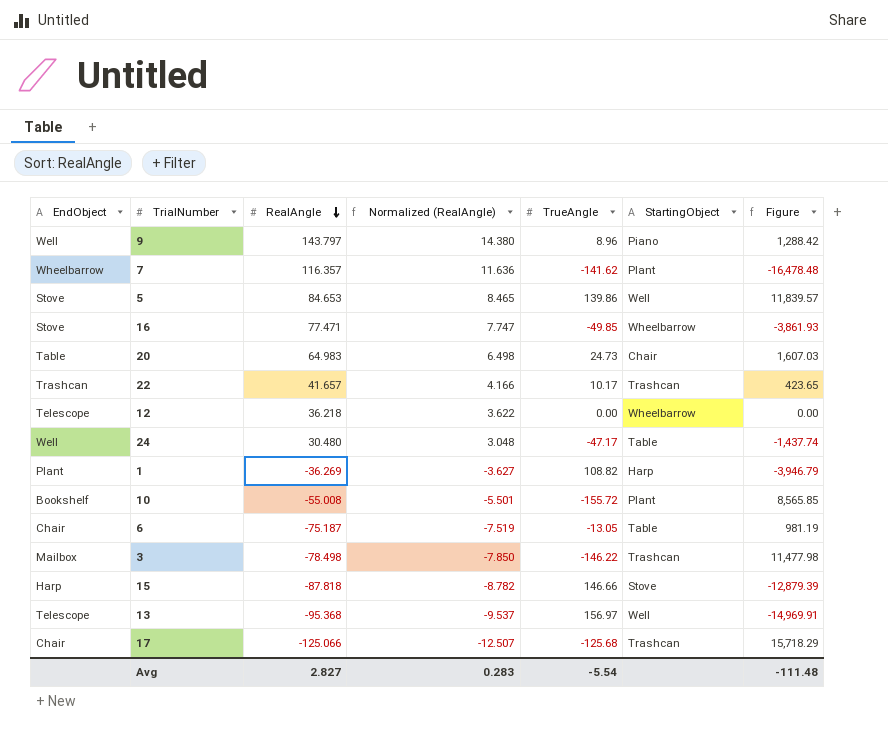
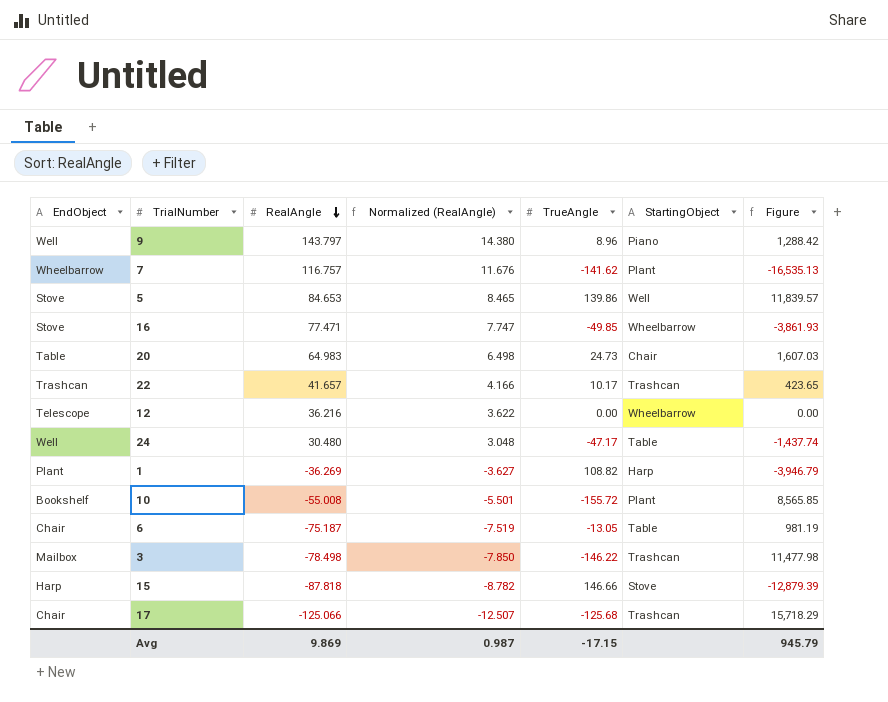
row 13: Telescope | -95.368 | -9.537 | 156.97 | Well | -14,969.91 -> none
7 | RealAngle: 116.357 -> 116.757
7 | Normalized (RealAngle): 11.636 -> 11.676
7 | Figure: -16,478.48 -> -16,535.13
12 | RealAngle: 36.218 -> 36.216
Avg | RealAngle: 2.827 -> 9.869
Avg | Normalized (RealAngle): 0.283 -> 0.987
Avg | TrueAngle: -5.54 -> -17.15
Avg | Figure: -111.48 -> 945.79

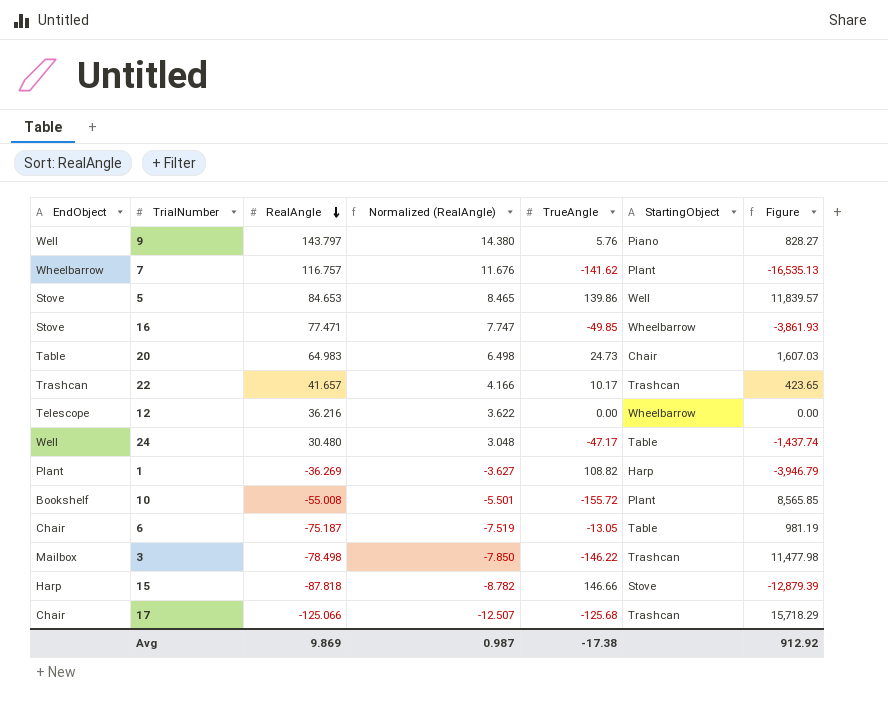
9 | TrueAngle: 8.96 -> 5.76
9 | Figure: 1,288.42 -> 828.27
Avg | TrueAngle: -17.15 -> -17.38
Avg | Figure: 945.79 -> 912.92

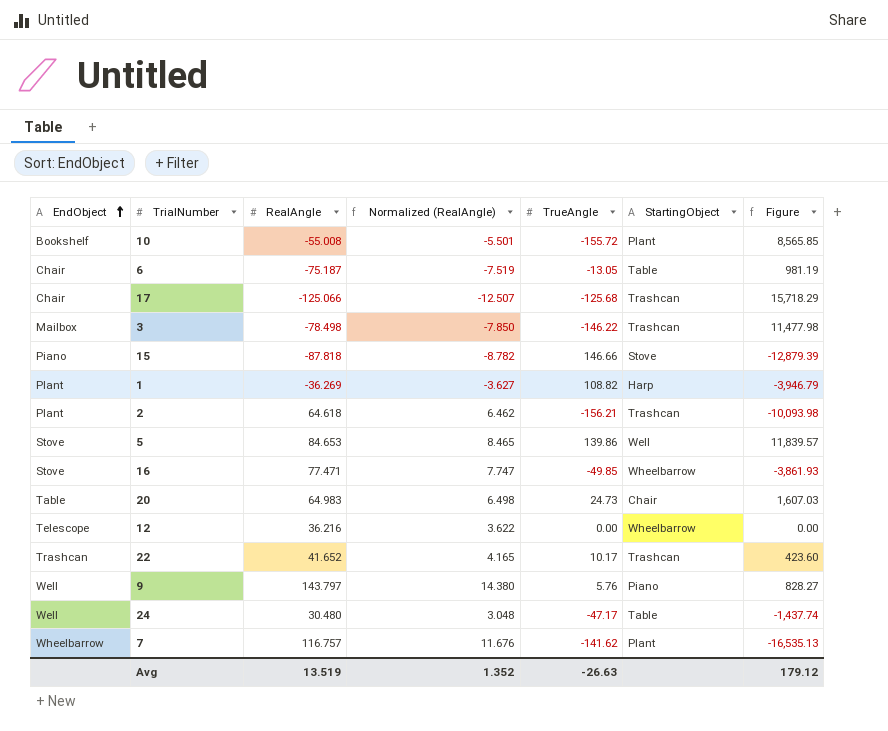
row order: RealAngle descending -> EndObject ascending
15 | EndObject: Harp -> Piano
row 2: none -> Plant | 64.618 | 6.462 | -156.21 | Trashcan | -10,093.98
22 | RealAngle: 41.657 -> 41.652
22 | Normalized (RealAngle): 4.166 -> 4.165
22 | Figure: 423.65 -> 423.60
Avg | RealAngle: 9.869 -> 13.519
Avg | Normalized (RealAngle): 0.987 -> 1.352
Avg | TrueAngle: -17.38 -> -26.63
Avg | Figure: 912.92 -> 179.12

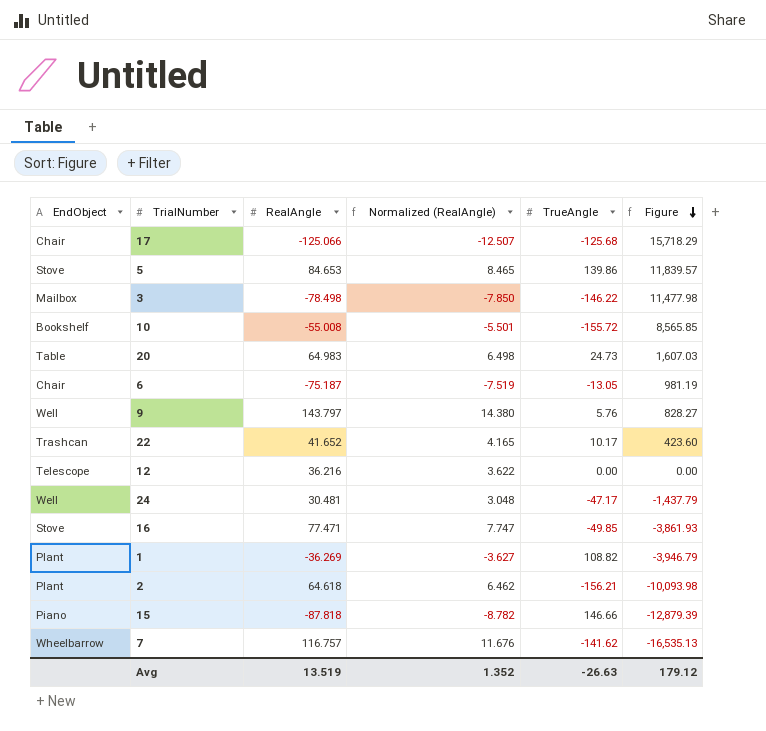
row order: EndObject ascending -> Figure descending
column StartingObject | position: 6 -> none
24 | RealAngle: 30.480 -> 30.481
24 | Figure: -1,437.74 -> -1,437.79

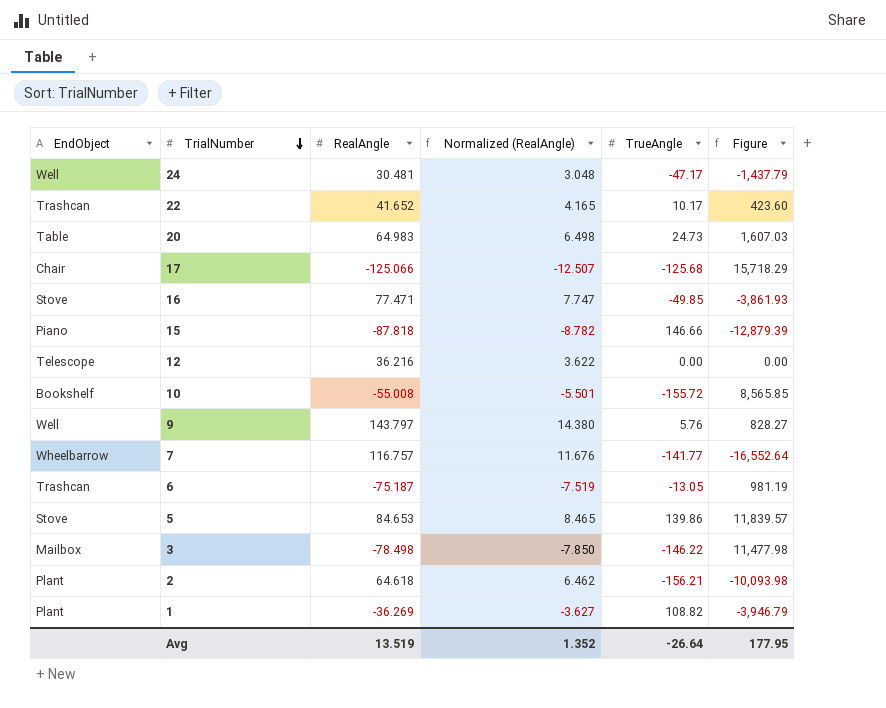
row order: Figure descending -> TrialNumber descending
7 | TrueAngle: -141.62 -> -141.77
7 | Figure: -16,535.13 -> -16,552.64
6 | EndObject: Chair -> Trashcan
Avg | TrueAngle: -26.63 -> -26.64
Avg | Figure: 179.12 -> 177.95

